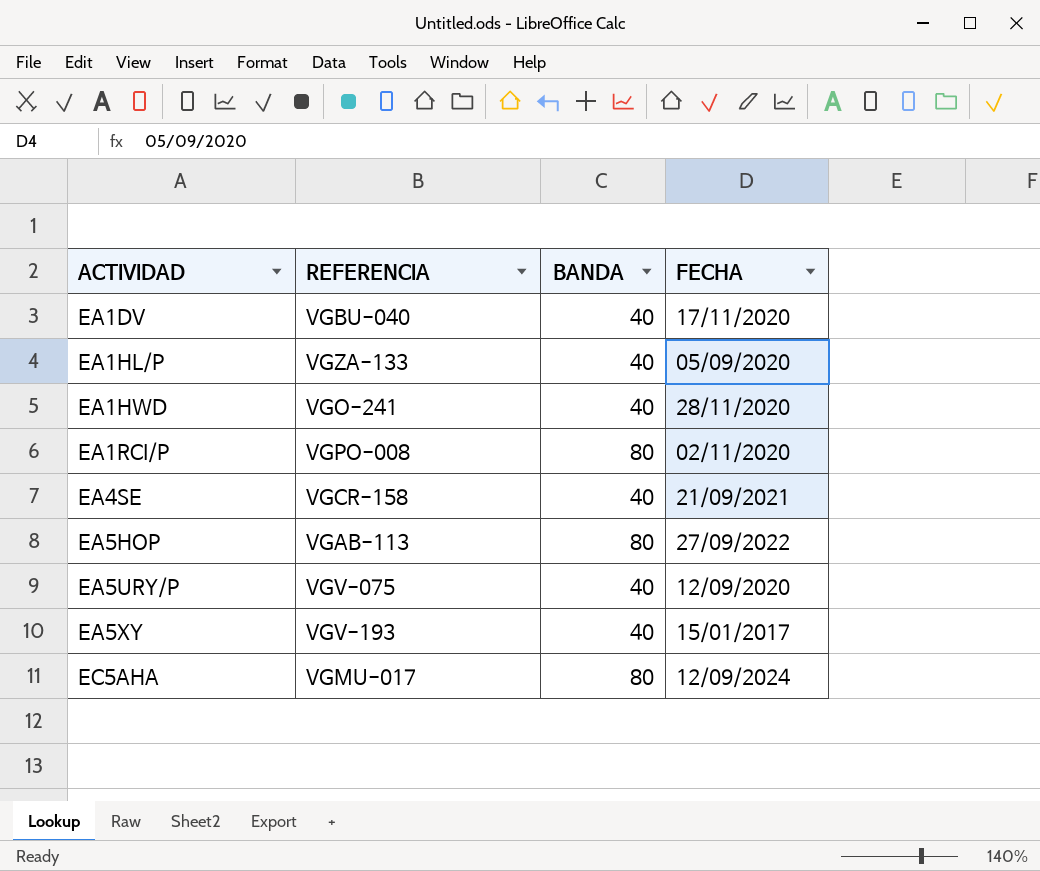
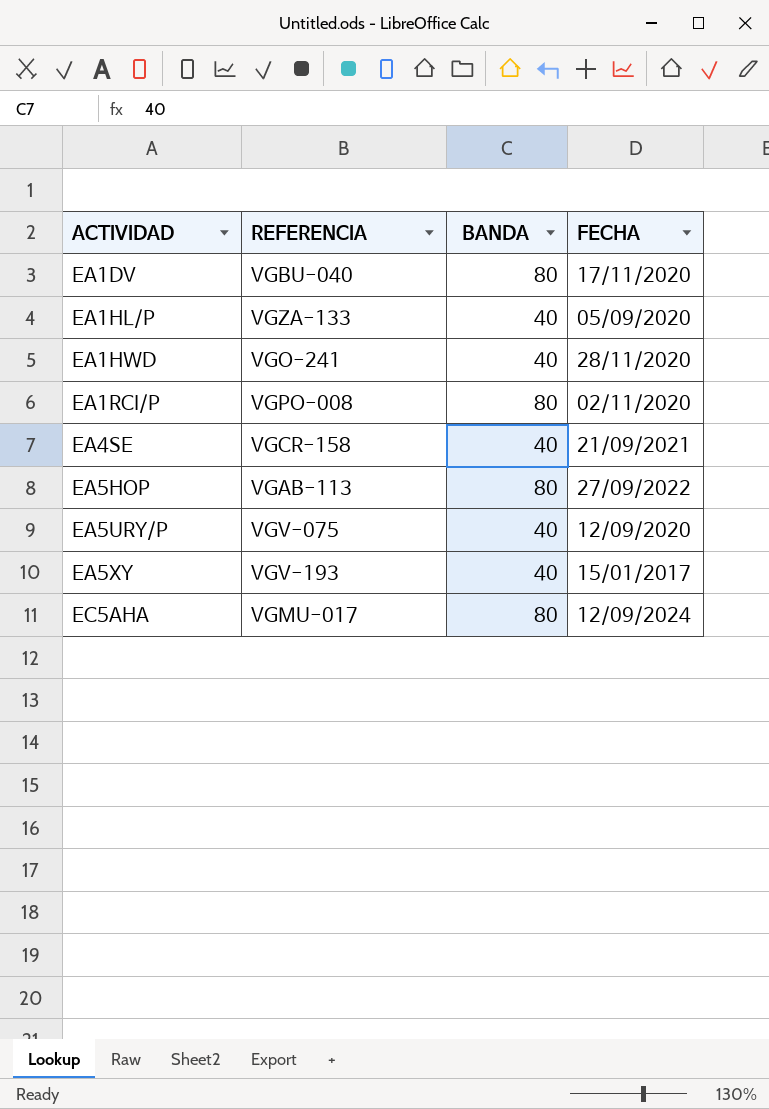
EA1DV | BANDA: 40 -> 80

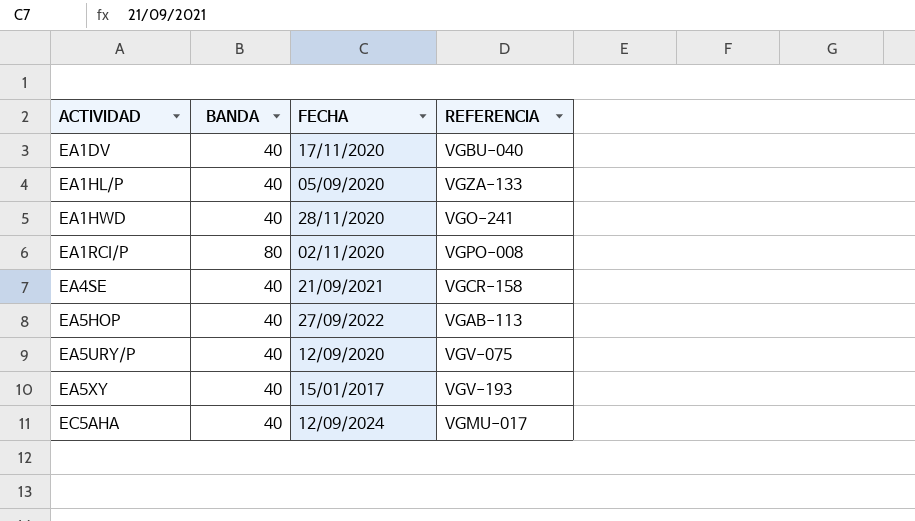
column REFERENCIA | position: 2 -> 4
EA1DV | BANDA: 80 -> 40
EA5HOP | BANDA: 80 -> 40
EC5AHA | BANDA: 80 -> 40

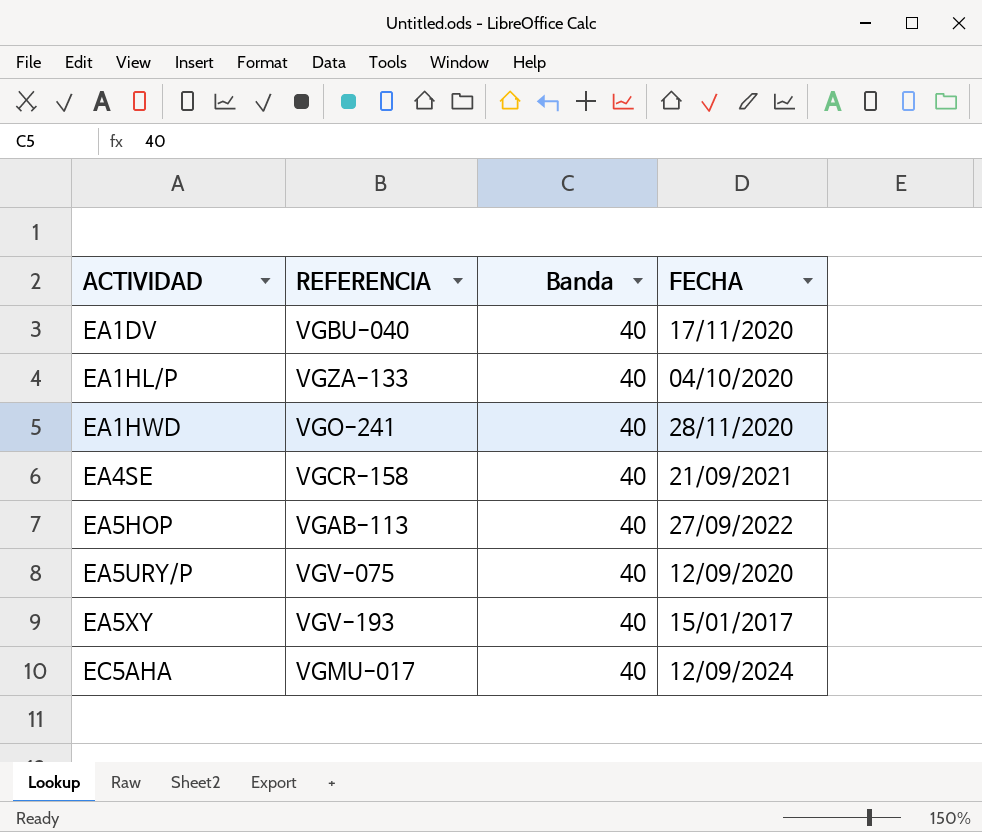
column REFERENCIA | position: 4 -> 2
column name: BANDA -> Banda
row EA1RCI/P: 80 | 02/11/2020 | VGPO-008 -> none
EA1HL/P | FECHA: 05/09/2020 -> 04/10/2020

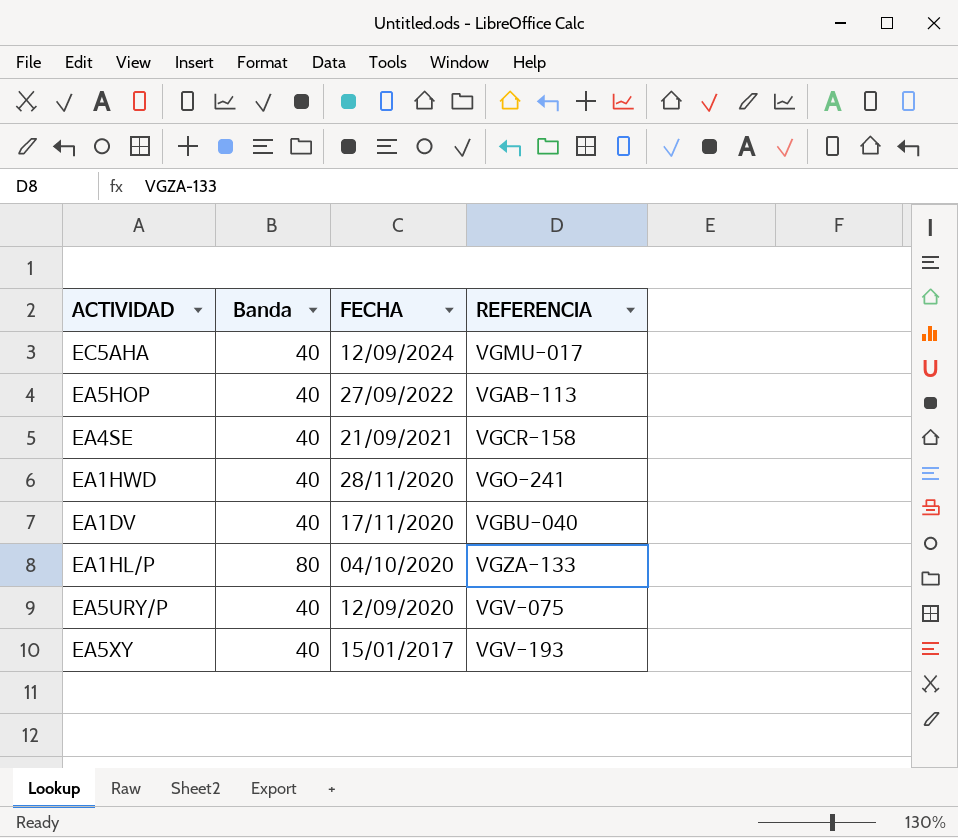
row order: ACTIVIDAD ascending -> FECHA descending
column REFERENCIA | position: 2 -> 4
EA1HL/P | Banda: 40 -> 80

